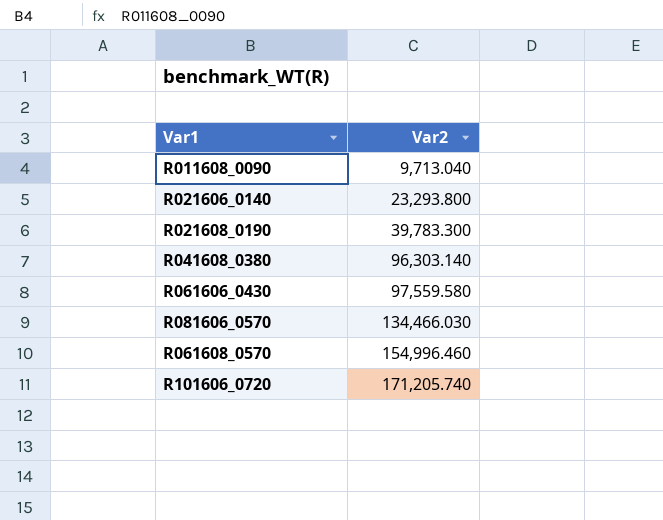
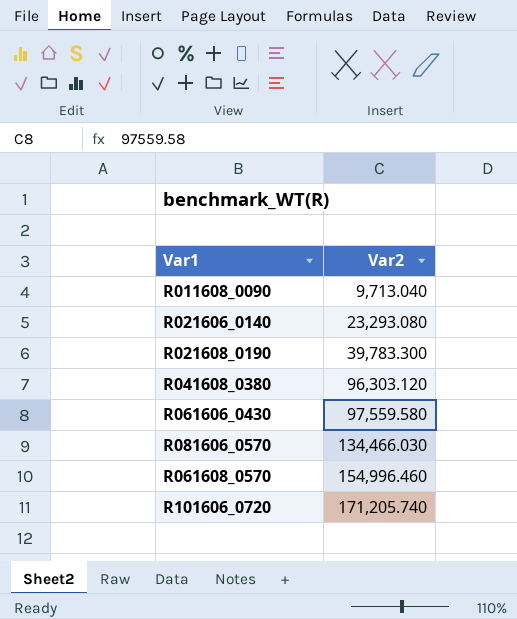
R021606_0140 | Var2: 23,293.800 -> 23,293.080
R041608_0380 | Var2: 96,303.140 -> 96,303.120

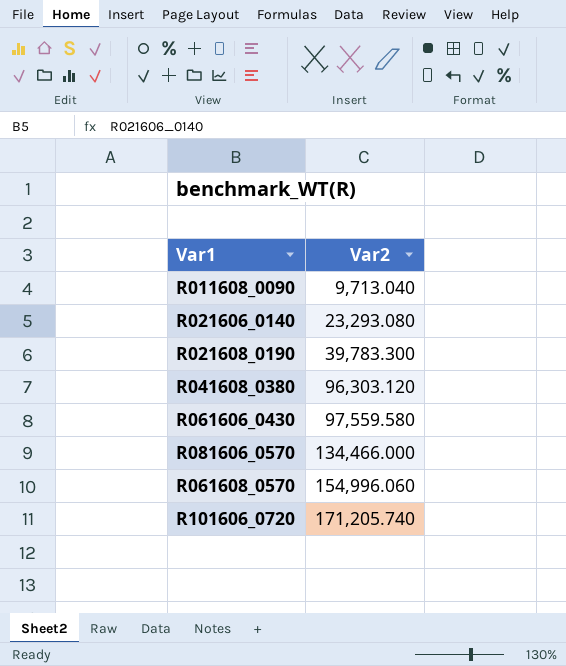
R081606_0570 | Var2: 134,466.030 -> 134,466.000
R061608_0570 | Var2: 154,996.460 -> 154,996.060

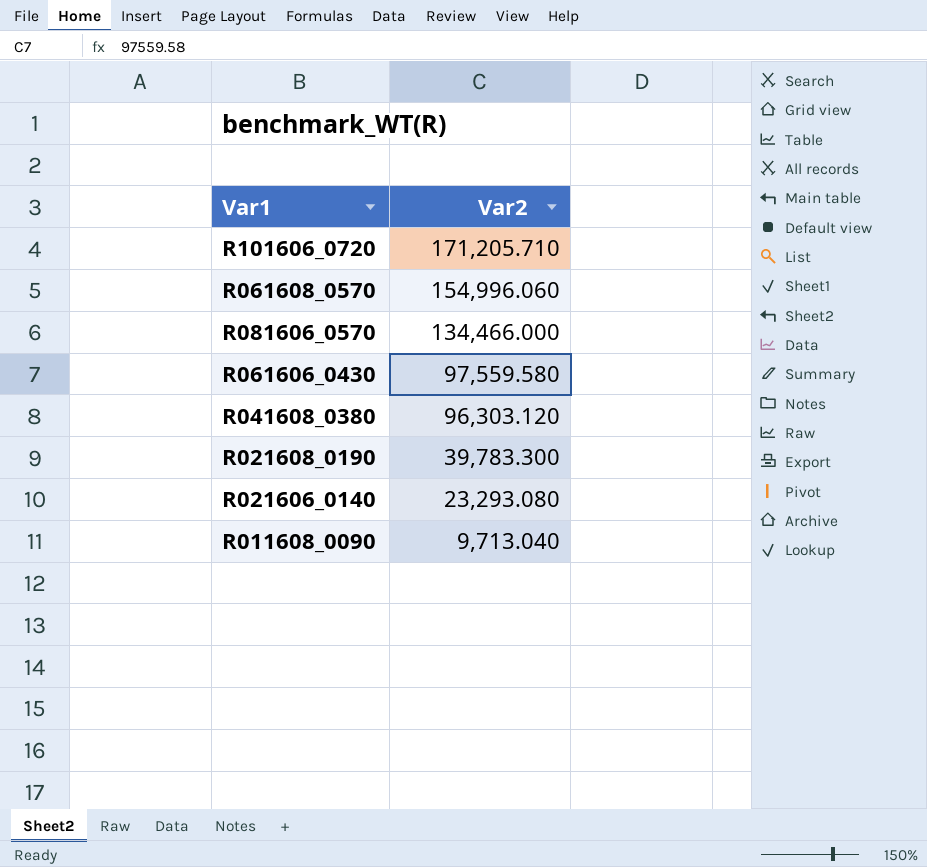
row order: Var2 ascending -> Var2 descending
R101606_0720 | Var2: 171,205.740 -> 171,205.710

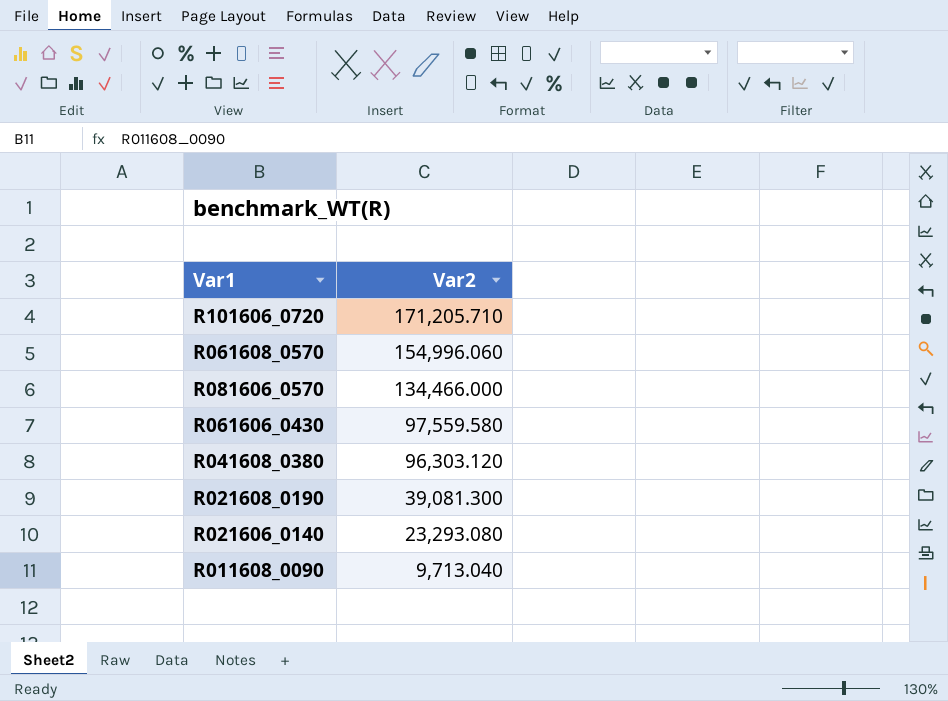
R021608_0190 | Var2: 39,783.300 -> 39,081.300

